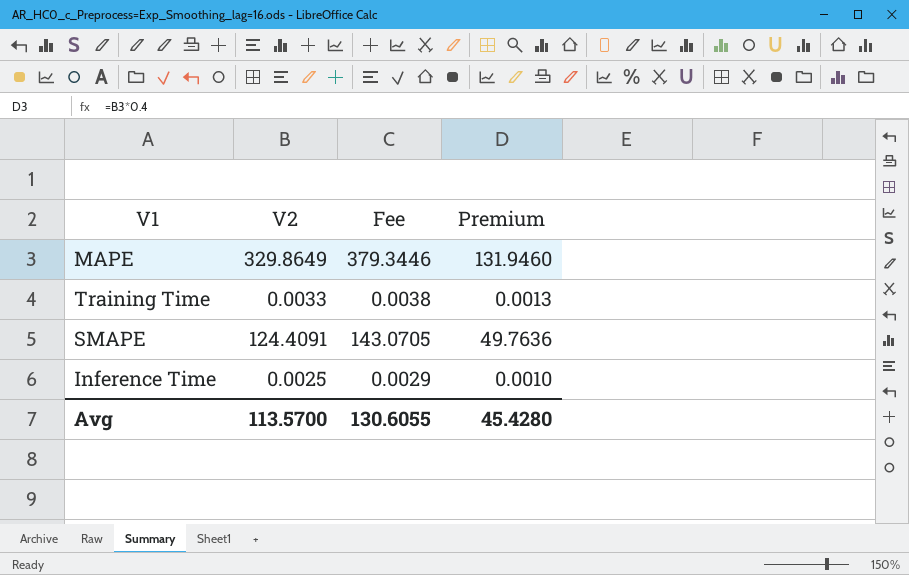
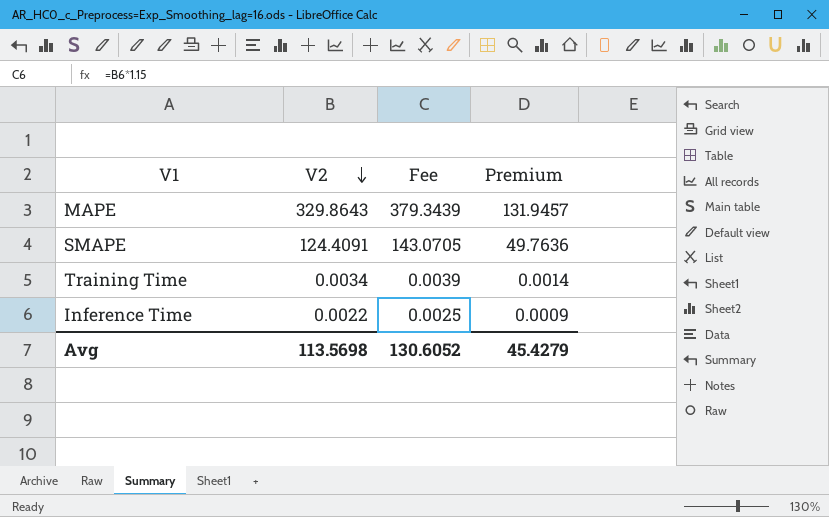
row order: none -> V2 descending
MAPE | V2: 329.8649 -> 329.8643
MAPE | Fee: 379.3446 -> 379.3439
MAPE | Premium: 131.9460 -> 131.9457
Training Time | V2: 0.0033 -> 0.0034
Training Time | Fee: 0.0038 -> 0.0039
Training Time | Premium: 0.0013 -> 0.0014
Inference Time | V2: 0.0025 -> 0.0022
Inference Time | Fee: 0.0029 -> 0.0025
Inference Time | Premium: 0.0010 -> 0.0009
Avg | V2: 113.5700 -> 113.5698
Avg | Fee: 130.6055 -> 130.6052
Avg | Premium: 45.4280 -> 45.4279

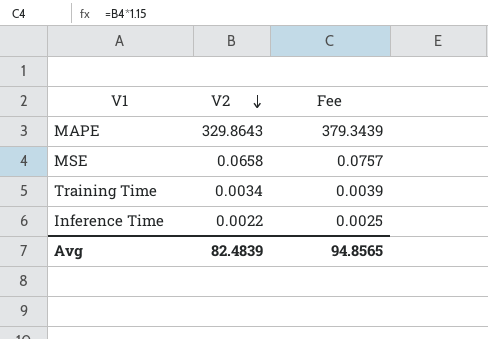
column Premium | formula: [V2] * 0.4 -> none
row SMAPE: 124.4091 | 143.0705 | 49.7636 -> none
row MSE: none -> 0.0658 | 0.0757
Avg | V2: 113.5698 -> 82.4839
Avg | Fee: 130.6052 -> 94.8565

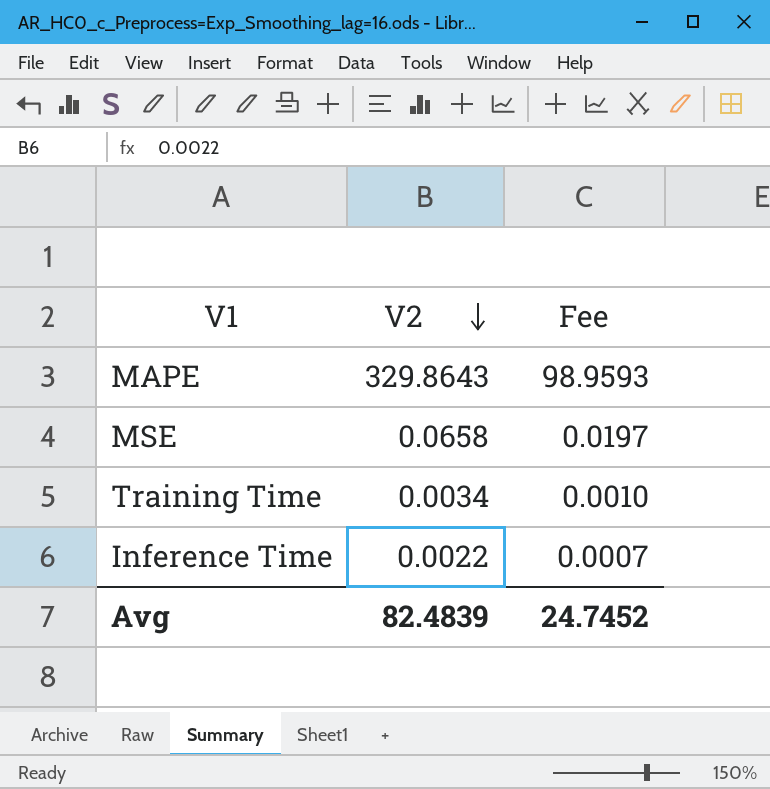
column Fee | formula: [V2] * 1.15 -> [V2] * 0.3
Avg | Fee: 94.8565 -> 24.7452

